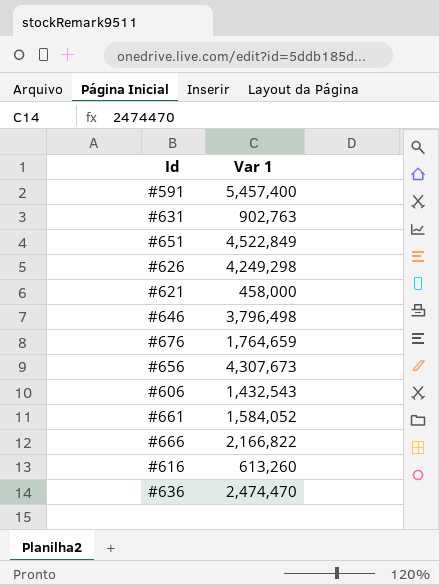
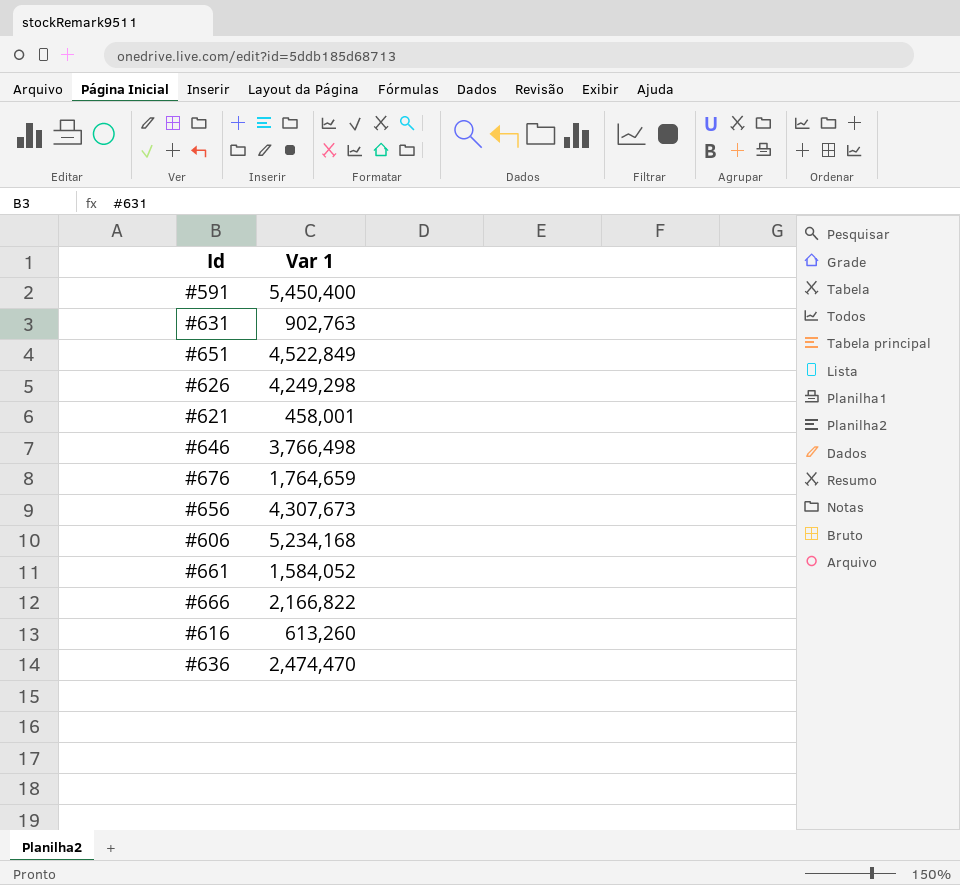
#591 | Var 1: 5,457,400 -> 5,450,400
#621 | Var 1: 458,000 -> 458,001
#646 | Var 1: 3,796,498 -> 3,766,498
#606 | Var 1: 1,432,543 -> 5,234,168

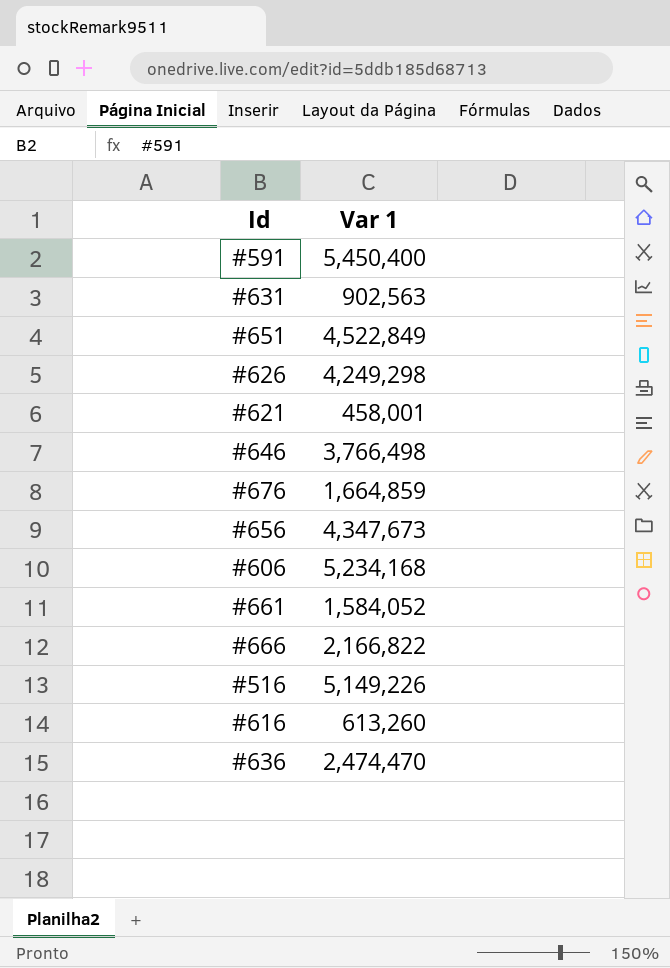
#631 | Var 1: 902,763 -> 902,563
#676 | Var 1: 1,764,659 -> 1,664,859
#656 | Var 1: 4,307,673 -> 4,347,673
row #516: none -> 5,149,226

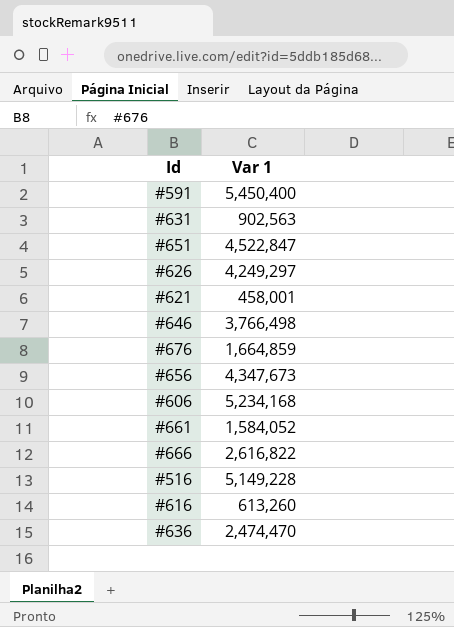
#651 | Var 1: 4,522,849 -> 4,522,847
#626 | Var 1: 4,249,298 -> 4,249,297
#666 | Var 1: 2,166,822 -> 2,616,822
#516 | Var 1: 5,149,226 -> 5,149,228

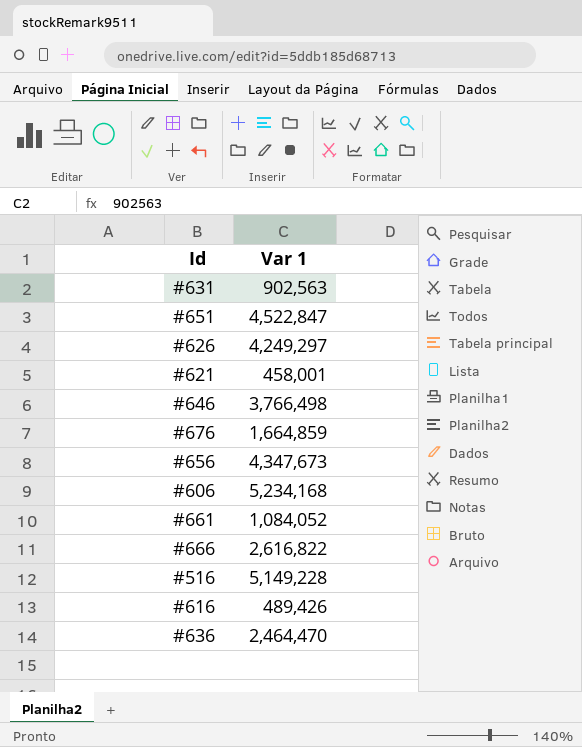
row #591: 5,450,400 -> none
#661 | Var 1: 1,584,052 -> 1,084,052
#616 | Var 1: 613,260 -> 489,426
#636 | Var 1: 2,474,470 -> 2,464,470

